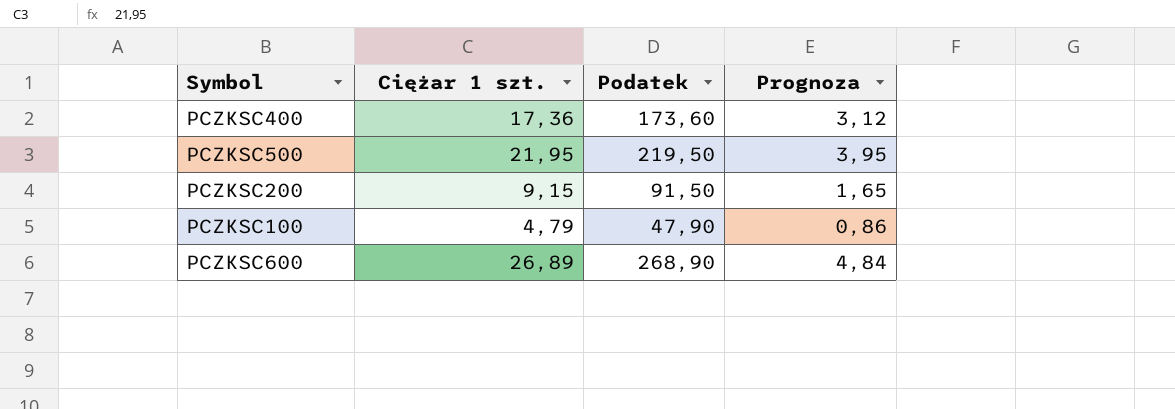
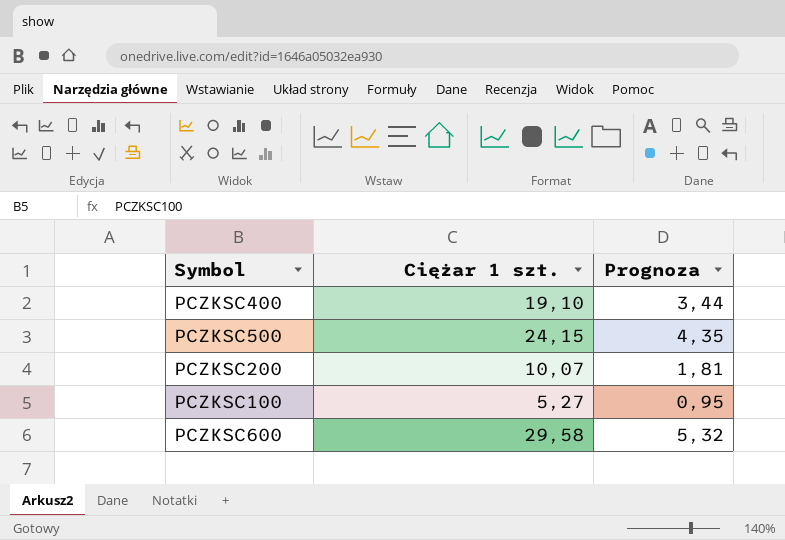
column Podatek | formula: [Ciężar 1 szt.] * 10 -> none
PCZKSC400 | Ciężar 1 szt.: 17,36 -> 19,10
PCZKSC400 | Prognoza: 3,12 -> 3,44
PCZKSC500 | Ciężar 1 szt.: 21,95 -> 24,15
PCZKSC500 | Prognoza: 3,95 -> 4,35
PCZKSC200 | Ciężar 1 szt.: 9,15 -> 10,07
PCZKSC200 | Prognoza: 1,65 -> 1,81
PCZKSC100 | Ciężar 1 szt.: 4,79 -> 5,27
PCZKSC100 | Prognoza: 0,86 -> 0,95
PCZKSC600 | Ciężar 1 szt.: 26,89 -> 29,58
PCZKSC600 | Prognoza: 4,84 -> 5,32

